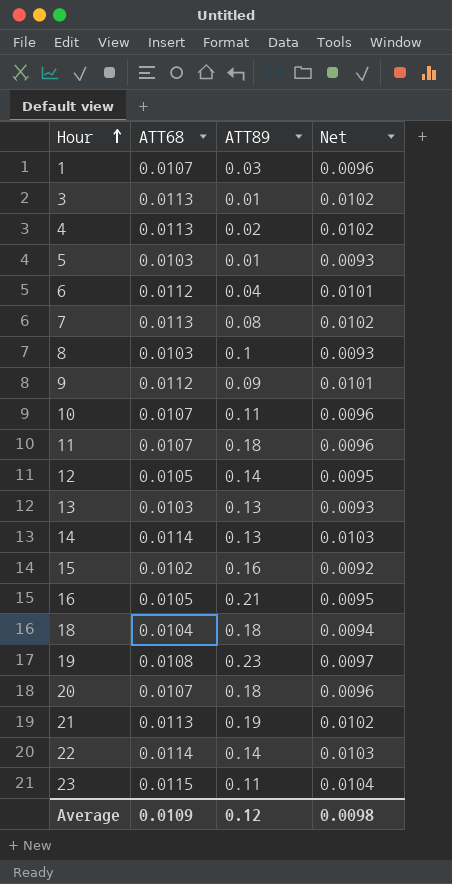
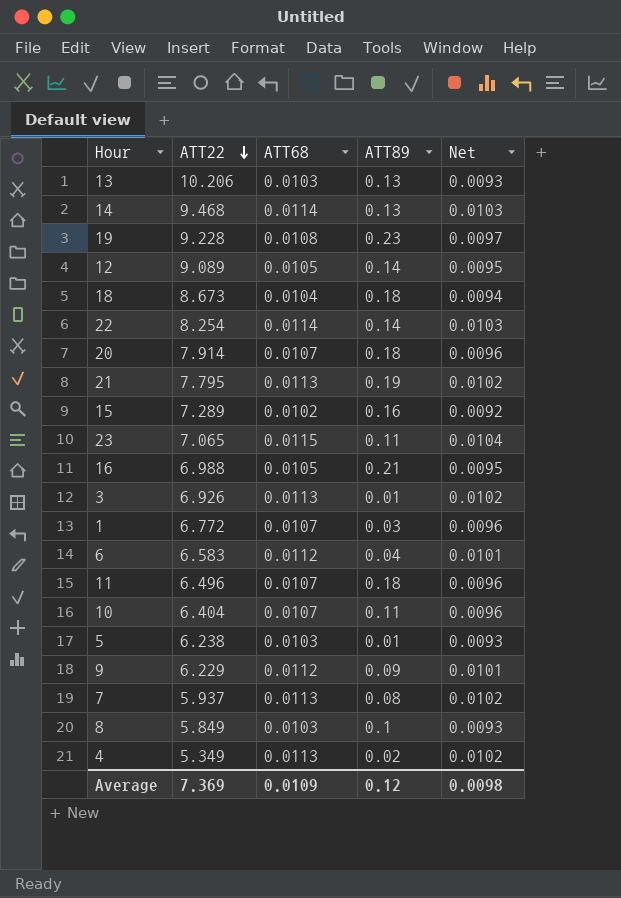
row order: Hour ascending -> ATT22 descending
column ATT22 | position: none -> 2

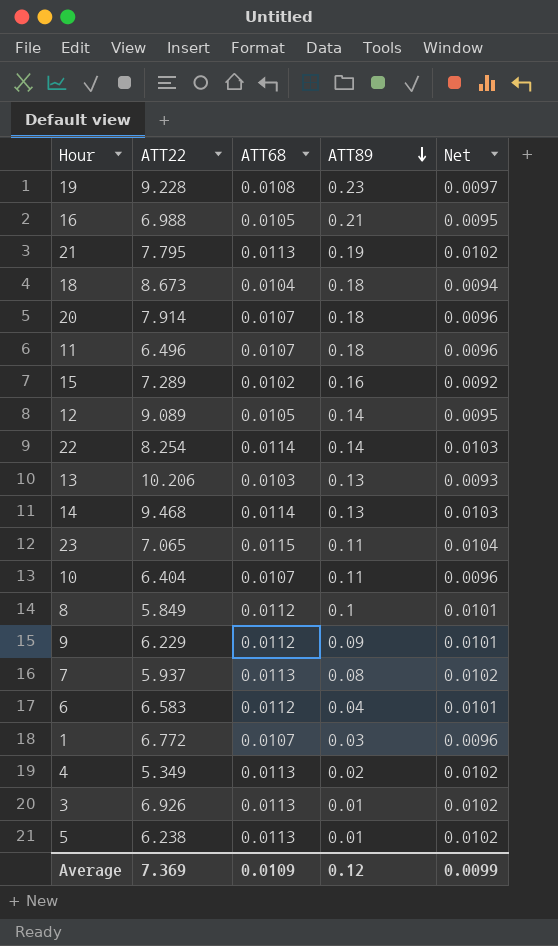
row order: ATT22 descending -> ATT89 descending
8 | ATT68: 0.0103 -> 0.0112
8 | Net: 0.0093 -> 0.0101
5 | ATT68: 0.0103 -> 0.0113
5 | Net: 0.0093 -> 0.0102
Average | Net: 0.0098 -> 0.0099

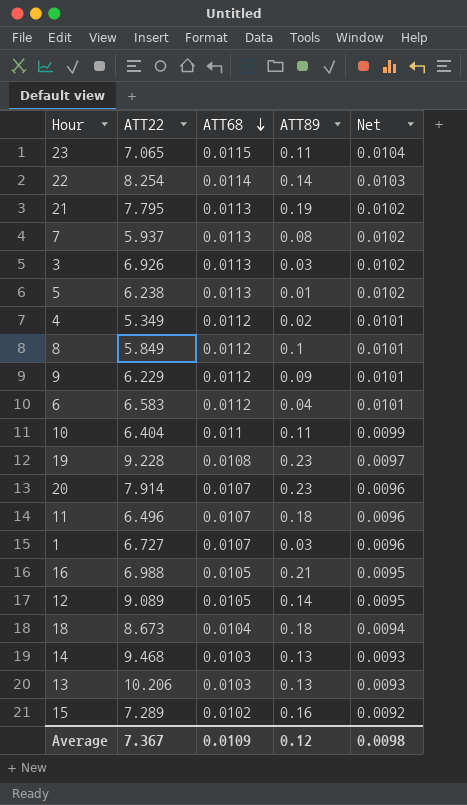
row order: ATT89 descending -> ATT68 descending
3 | ATT89: 0.01 -> 0.03
4 | ATT68: 0.0113 -> 0.0112
4 | Net: 0.0102 -> 0.0101
10 | ATT68: 0.0107 -> 0.011
10 | Net: 0.0096 -> 0.0099
20 | ATT89: 0.18 -> 0.23
1 | ATT22: 6.772 -> 6.727
14 | ATT68: 0.0114 -> 0.0103
14 | Net: 0.0103 -> 0.0093
Average | ATT22: 7.369 -> 7.367
Average | Net: 0.0099 -> 0.0098

